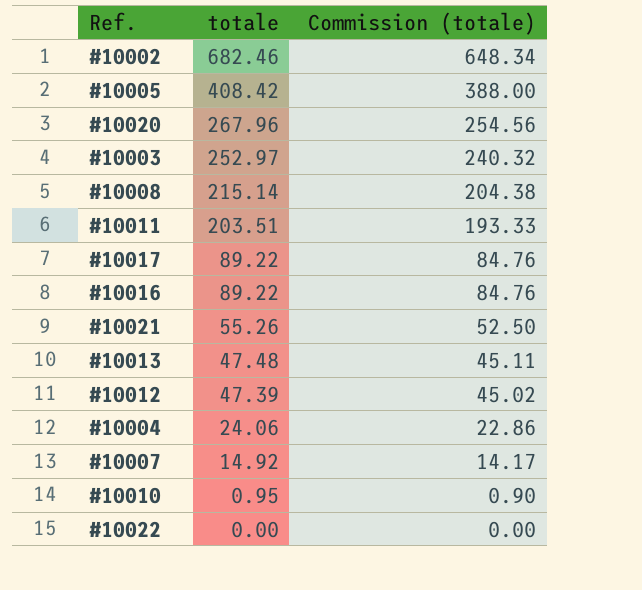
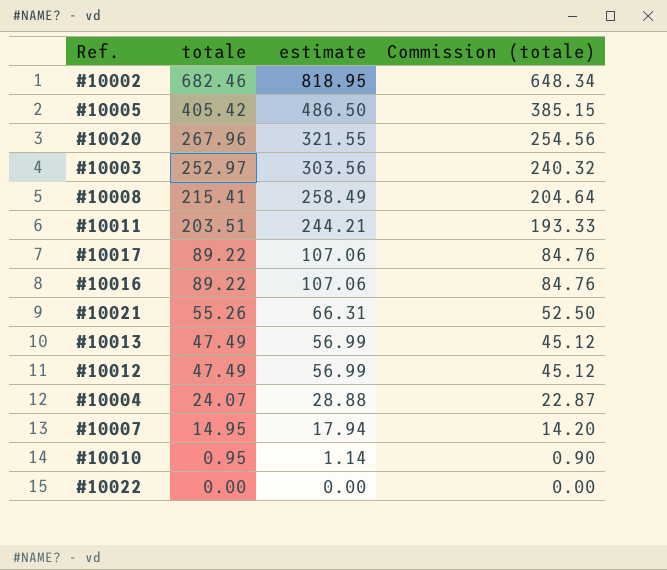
column estimate | formula: none -> [totale] * 1.2
#10005 | totale: 408.42 -> 405.42
#10005 | Commission (totale): 388.00 -> 385.15
#10008 | totale: 215.14 -> 215.41
#10008 | Commission (totale): 204.38 -> 204.64
#10013 | totale: 47.48 -> 47.49
#10013 | Commission (totale): 45.11 -> 45.12
#10012 | totale: 47.39 -> 47.49
#10012 | Commission (totale): 45.02 -> 45.12
#10004 | totale: 24.06 -> 24.07
#10004 | Commission (totale): 22.86 -> 22.87
#10007 | totale: 14.92 -> 14.95
#10007 | Commission (totale): 14.17 -> 14.20

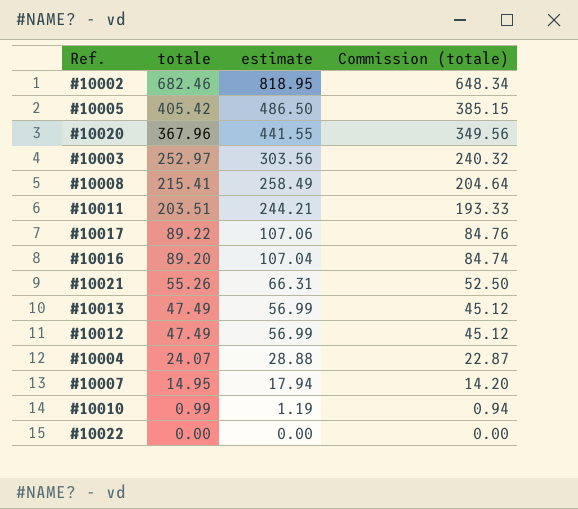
#10020 | totale: 267.96 -> 367.96
#10020 | estimate: 321.55 -> 441.55
#10020 | Commission (totale): 254.56 -> 349.56
#10016 | totale: 89.22 -> 89.20
#10016 | estimate: 107.06 -> 107.04
#10016 | Commission (totale): 84.76 -> 84.74
#10010 | totale: 0.95 -> 0.99
#10010 | estimate: 1.14 -> 1.19
#10010 | Commission (totale): 0.90 -> 0.94

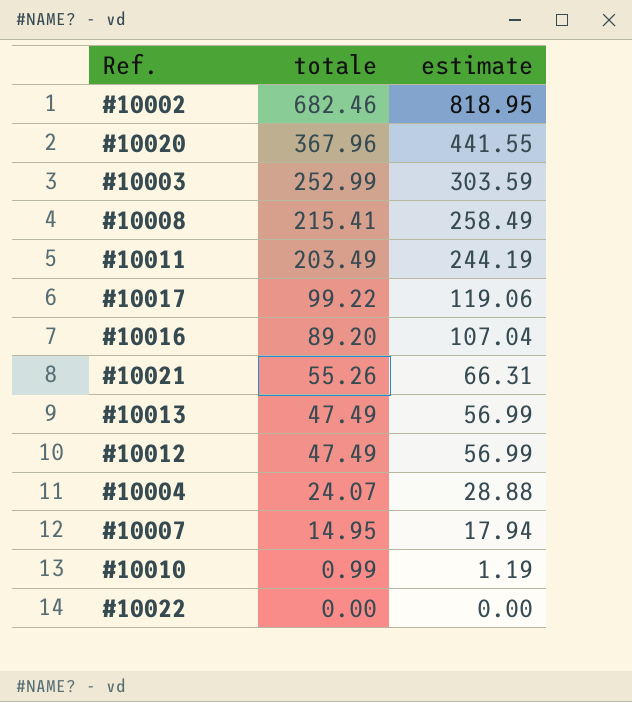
column Commission (totale) | formula: [totale] * 0.95 -> none
row #10005: 405.42 | 486.50 | 385.15 -> none
#10003 | totale: 252.97 -> 252.99
#10003 | estimate: 303.56 -> 303.59
#10011 | totale: 203.51 -> 203.49
#10011 | estimate: 244.21 -> 244.19
#10017 | totale: 89.22 -> 99.22
#10017 | estimate: 107.06 -> 119.06

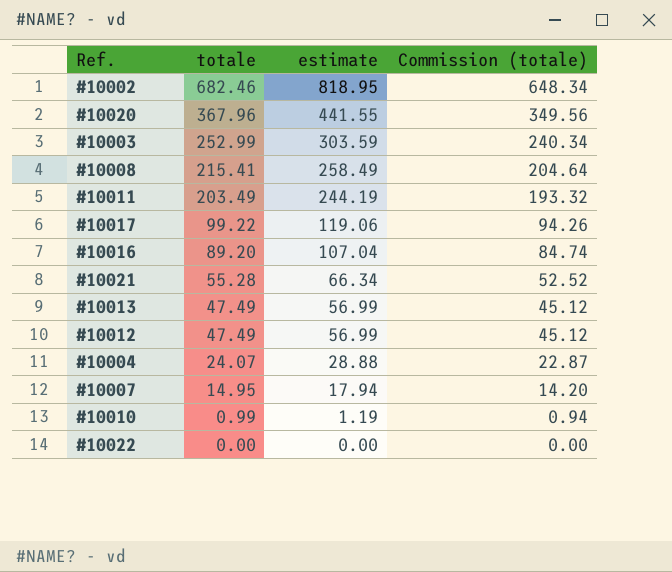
column Commission (totale) | formula: none -> [totale] * 0.95
#10021 | totale: 55.26 -> 55.28
#10021 | estimate: 66.31 -> 66.34

